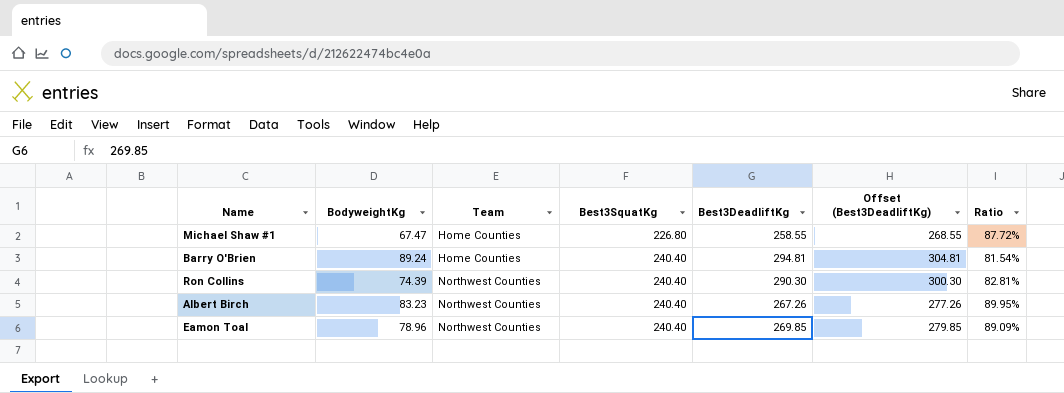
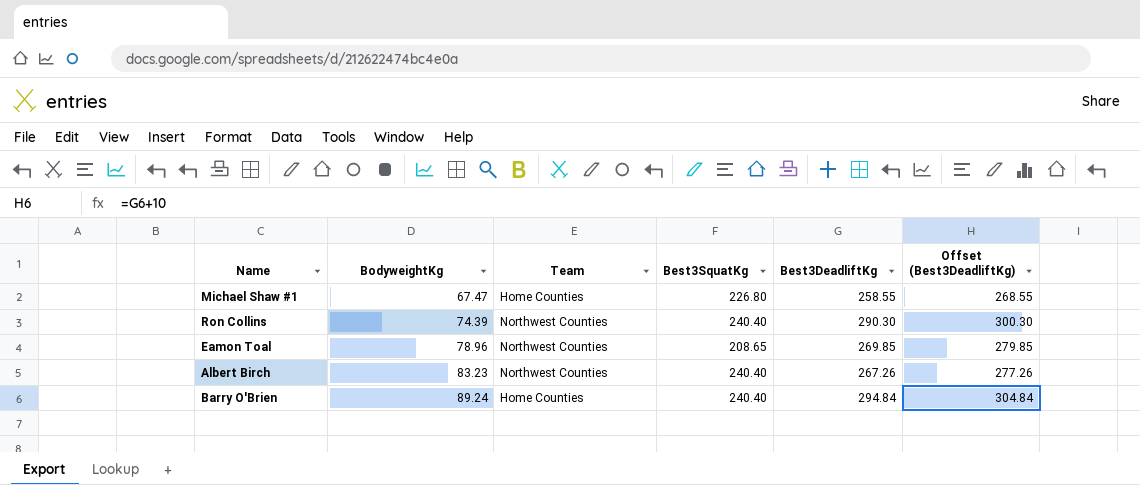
row order: Team ascending -> BodyweightKg ascending
column Ratio | formula: [Best3SquatKg] / [Best3DeadliftKg] -> none
Eamon Toal | Best3SquatKg: 240.40 -> 208.65
Barry O'Brien | Best3DeadliftKg: 294.81 -> 294.84
Barry O'Brien | Offset (Best3DeadliftKg): 304.81 -> 304.84

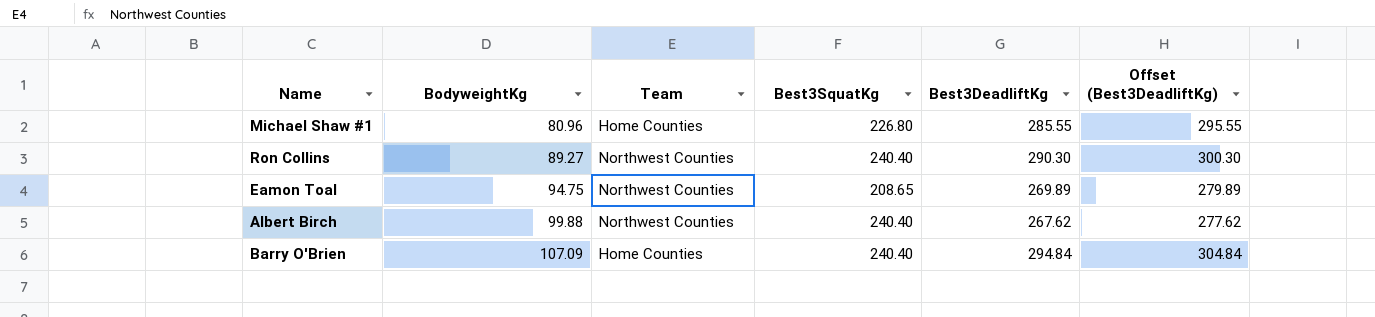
Michael Shaw #1 | BodyweightKg: 67.47 -> 80.96
Michael Shaw #1 | Best3DeadliftKg: 258.55 -> 285.55
Michael Shaw #1 | Offset (Best3DeadliftKg): 268.55 -> 295.55
Ron Collins | BodyweightKg: 74.39 -> 89.27
Eamon Toal | BodyweightKg: 78.96 -> 94.75
Eamon Toal | Best3DeadliftKg: 269.85 -> 269.89
Eamon Toal | Offset (Best3DeadliftKg): 279.85 -> 279.89
Albert Birch | BodyweightKg: 83.23 -> 99.88
Albert Birch | Best3DeadliftKg: 267.26 -> 267.62
Albert Birch | Offset (Best3DeadliftKg): 277.26 -> 277.62
Barry O'Brien | BodyweightKg: 89.24 -> 107.09

